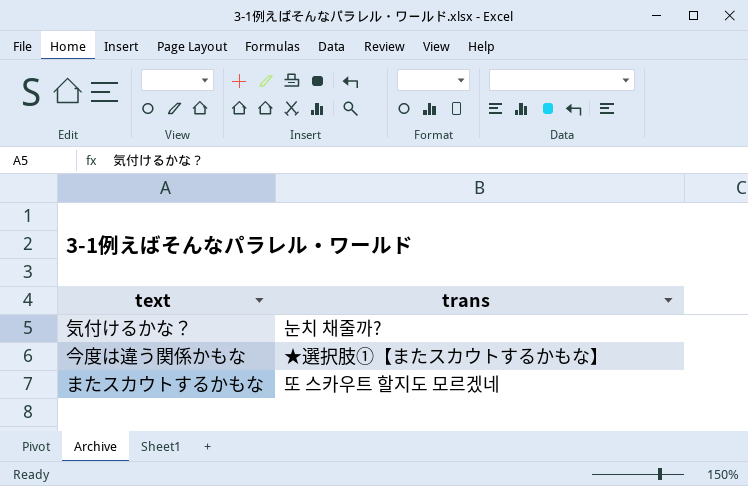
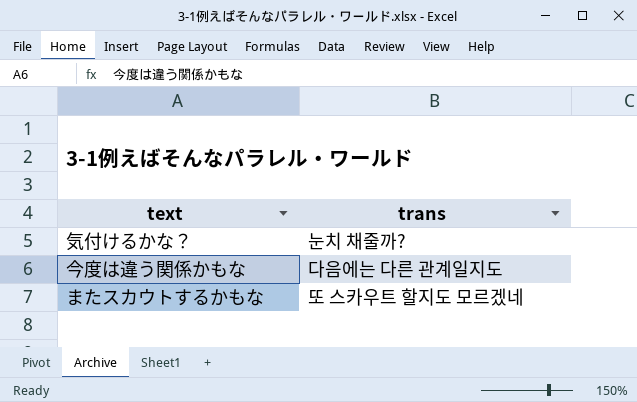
今度は違う関係かもな | trans: ★選択肢①【またスカウトするかもな】 -> 다음에는 다른 관계일지도

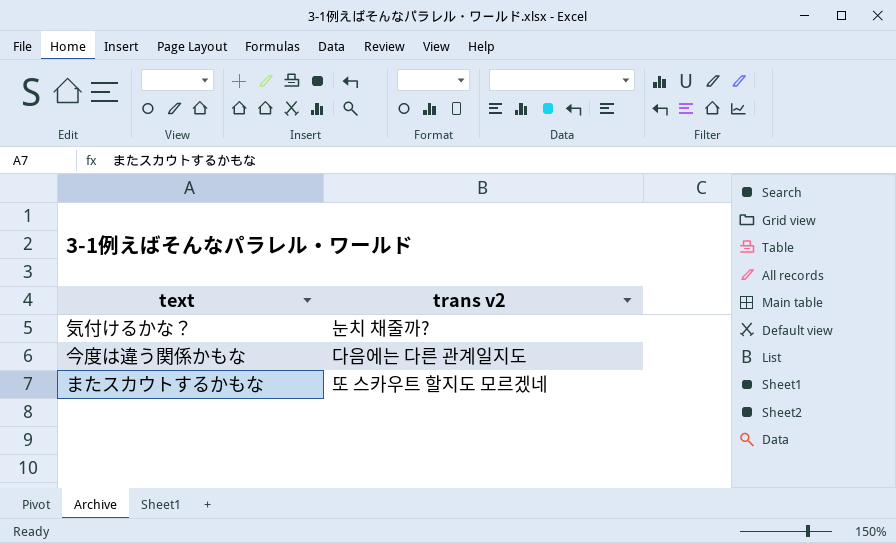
column name: trans -> trans v2

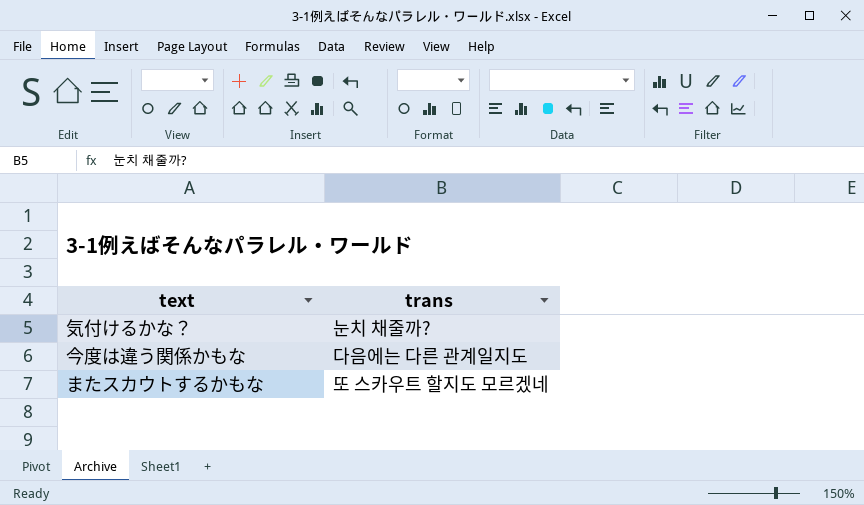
column name: trans v2 -> trans

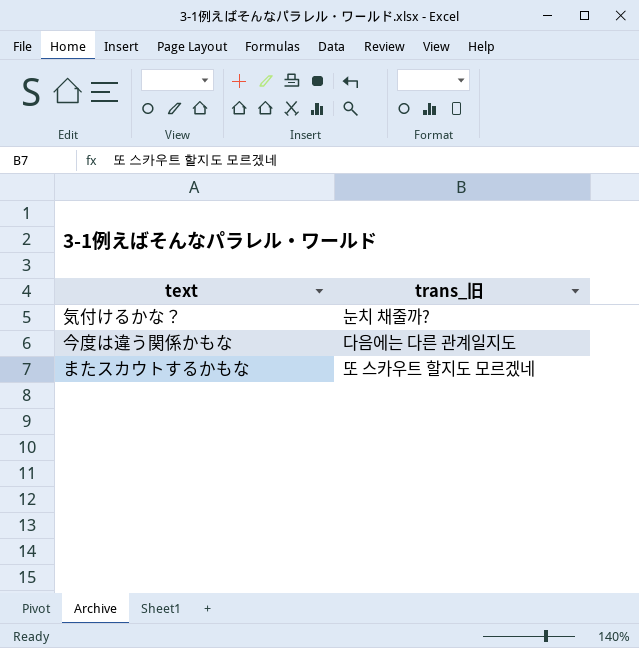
column name: trans -> trans_旧

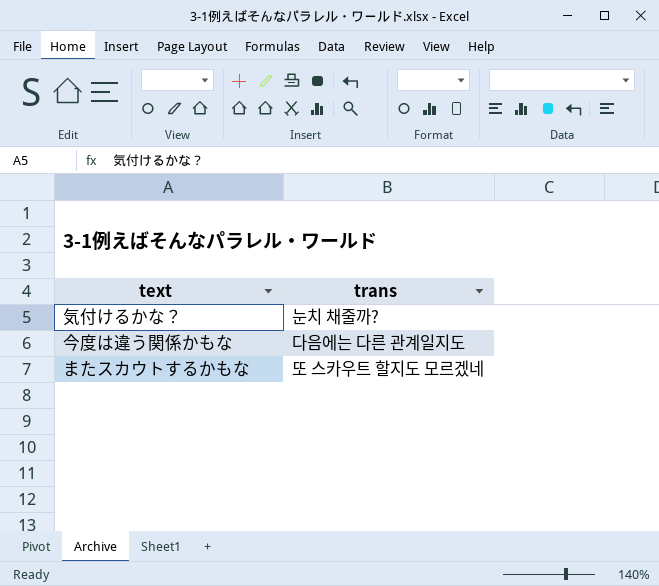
column name: trans_旧 -> trans

